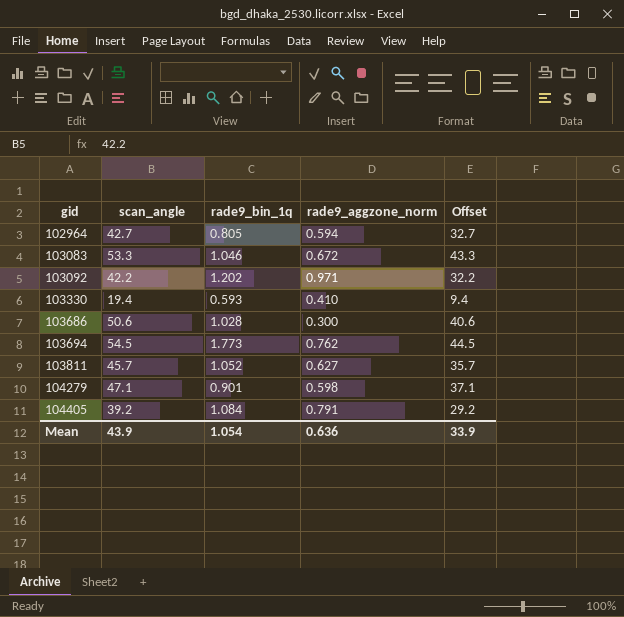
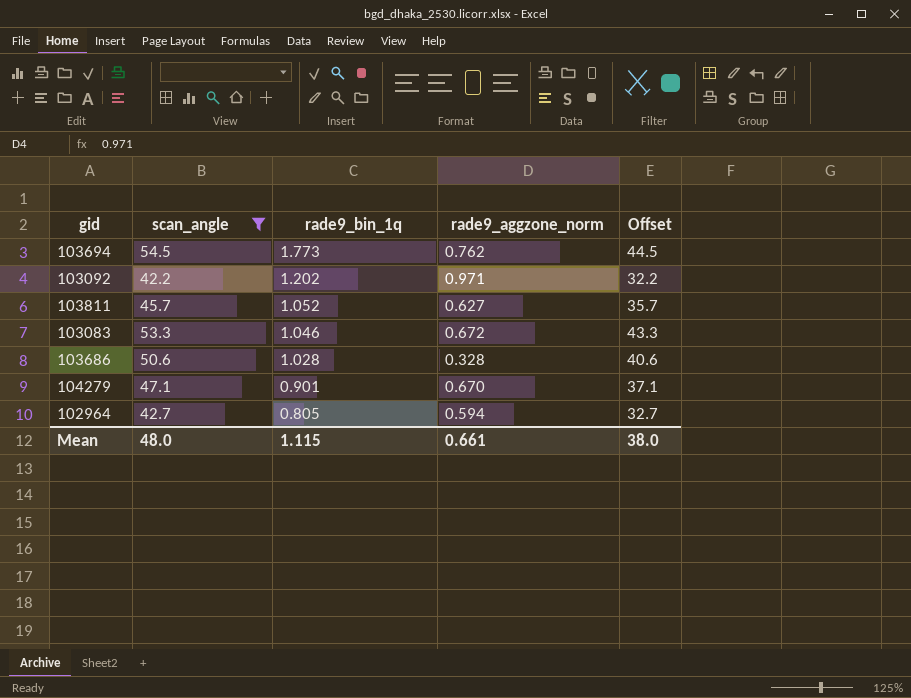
filter: none -> scan_angle >= 42.2
row order: gid ascending -> rade9_bin_1q descending
103686 | rade9_aggzone_norm: 0.300 -> 0.328
104279 | rade9_aggzone_norm: 0.598 -> 0.670
Mean | scan_angle: 43.9 -> 48.0
Mean | rade9_bin_1q: 1.054 -> 1.115
Mean | rade9_aggzone_norm: 0.636 -> 0.661
Mean | Offset: 33.9 -> 38.0

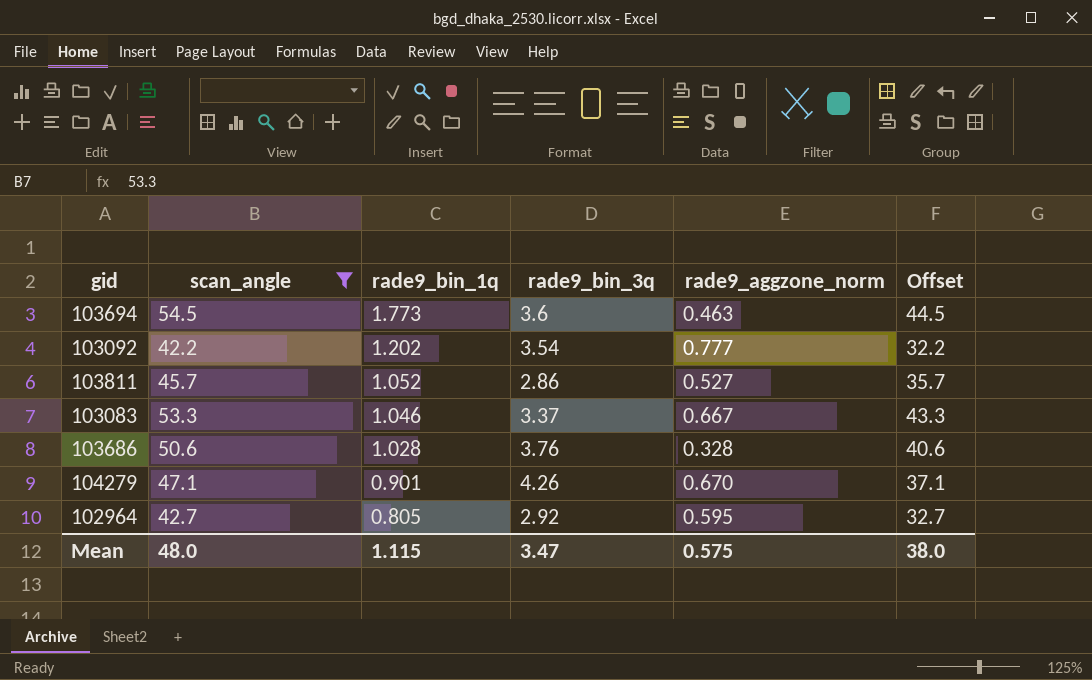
column rade9_bin_3q | position: none -> 4
103694 | rade9_aggzone_norm: 0.762 -> 0.463
103092 | rade9_aggzone_norm: 0.971 -> 0.777
103811 | rade9_aggzone_norm: 0.627 -> 0.527
103083 | rade9_aggzone_norm: 0.672 -> 0.667
102964 | rade9_aggzone_norm: 0.594 -> 0.595
Mean | rade9_aggzone_norm: 0.661 -> 0.575

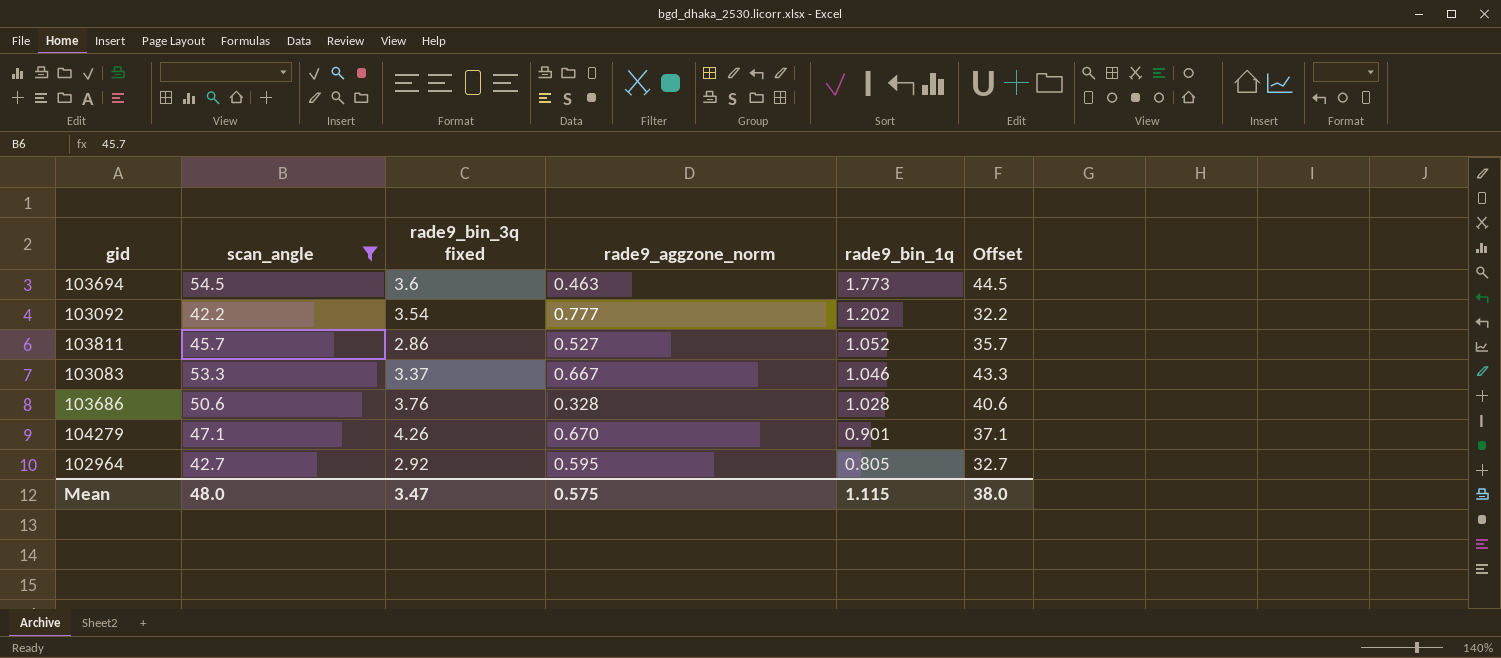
column name: rade9_bin_3q -> rade9_bin_3q fixed
column rade9_bin_1q | position: 3 -> 5

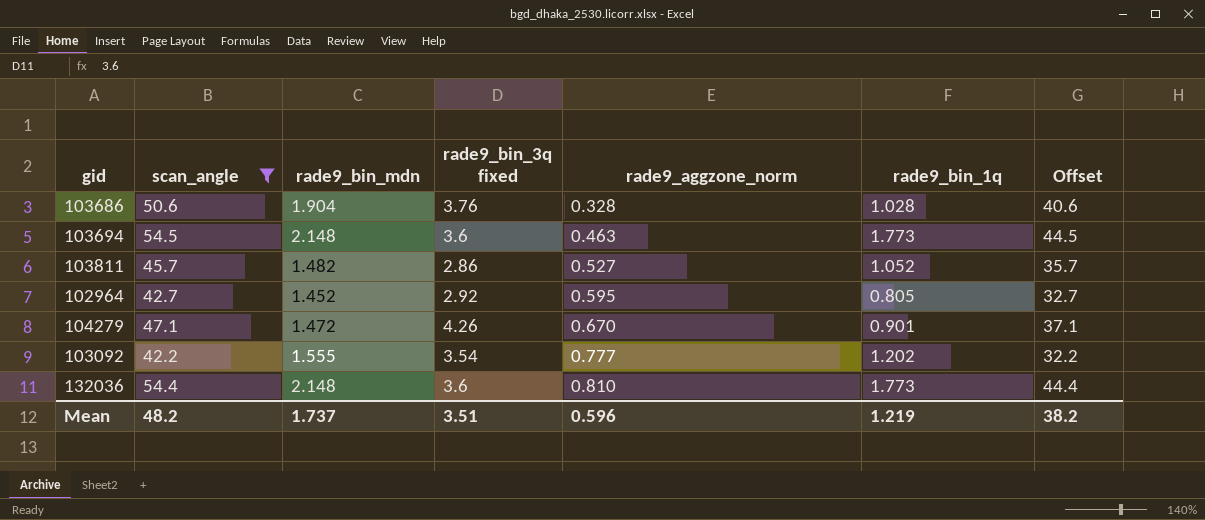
row order: rade9_bin_1q descending -> rade9_aggzone_norm ascending
column rade9_bin_mdn | position: none -> 3
row 103083: 53.3 | 3.37 | 0.667 | 1.046 | 43.3 -> none
row 132036: none -> 54.4 | 2.148 | 3.6 | 0.810 | 1.773 | 44.4
Mean | scan_angle: 48.0 -> 48.2
Mean | rade9_bin_3q fixed: 3.47 -> 3.51
Mean | rade9_aggzone_norm: 0.575 -> 0.596
Mean | rade9_bin_1q: 1.115 -> 1.219
Mean | Offset: 38.0 -> 38.2

